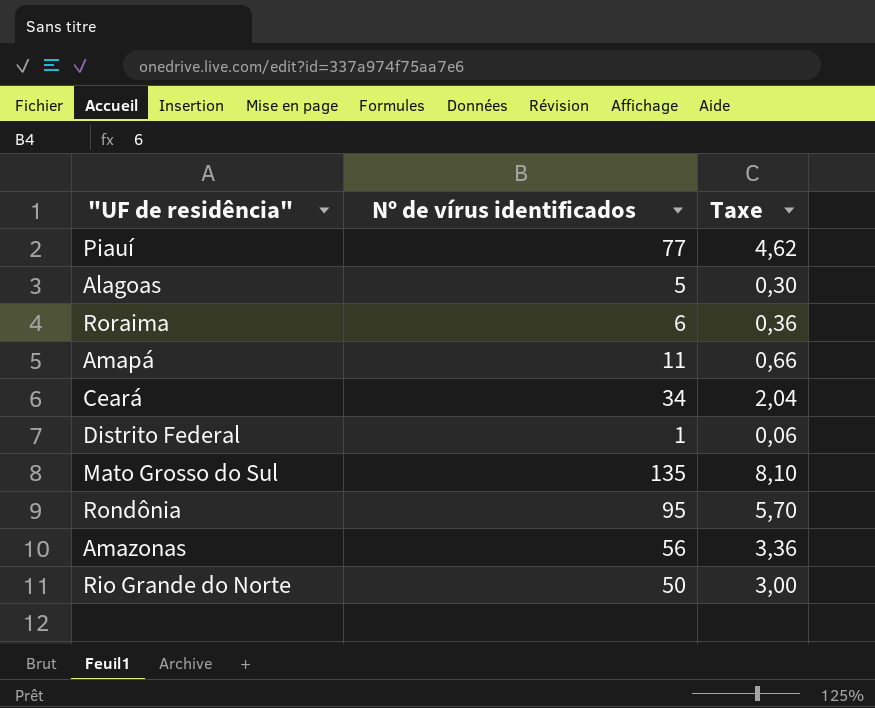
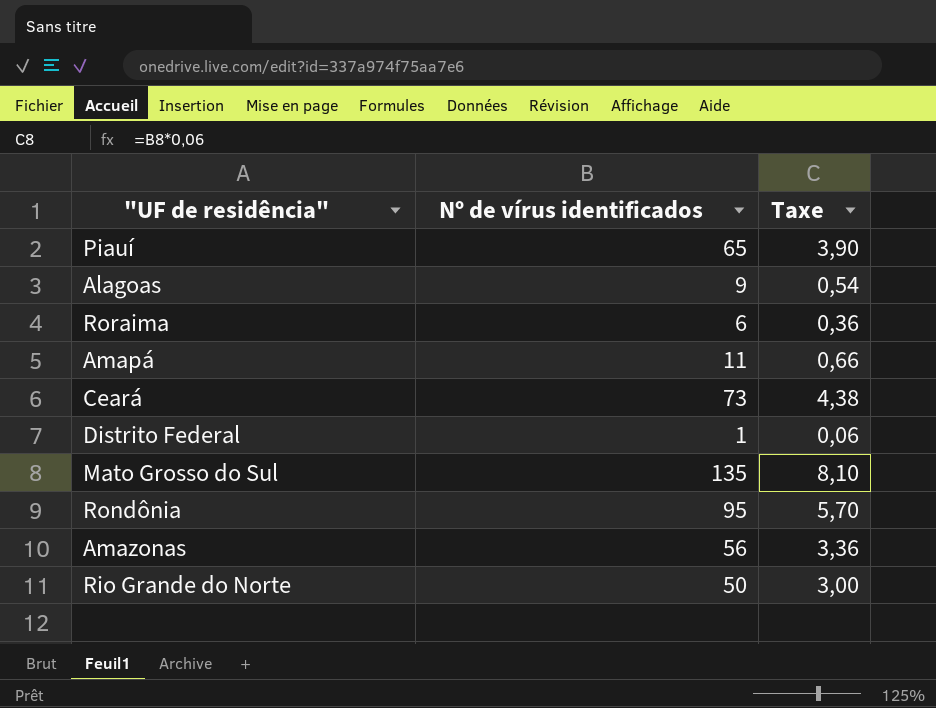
Piauí | Nº de vírus identificados: 77 -> 65
Piauí | Taxe: 4,62 -> 3,90
Alagoas | Nº de vírus identificados: 5 -> 9
Alagoas | Taxe: 0,30 -> 0,54
Ceará | Nº de vírus identificados: 34 -> 73
Ceará | Taxe: 2,04 -> 4,38

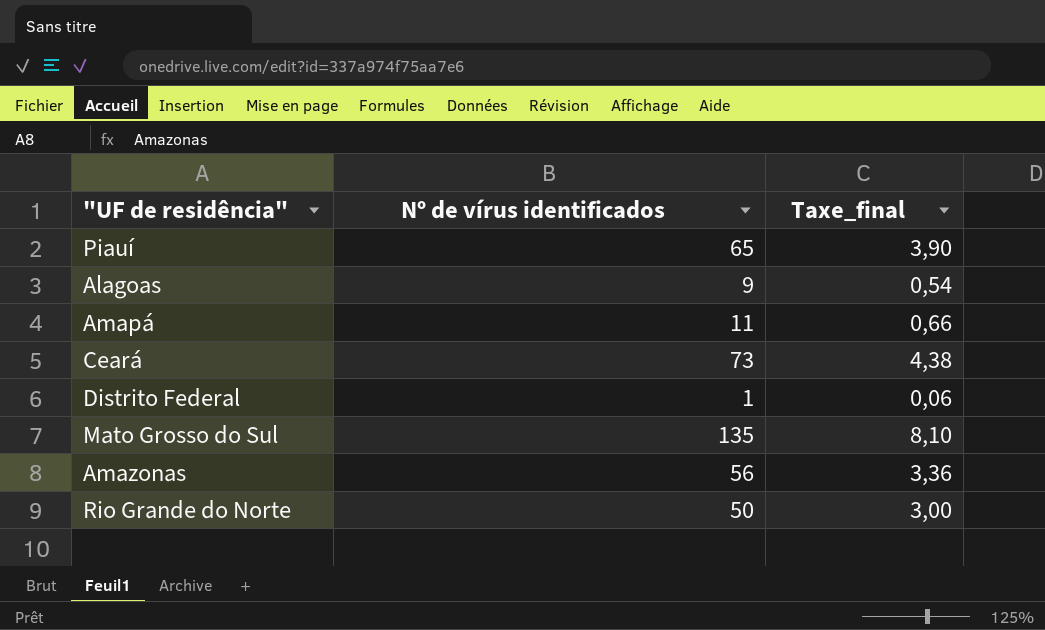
column name: Taxe -> Taxe_final
row Roraima: 6 | 0,36 -> none
row Rondônia: 95 | 5,70 -> none

